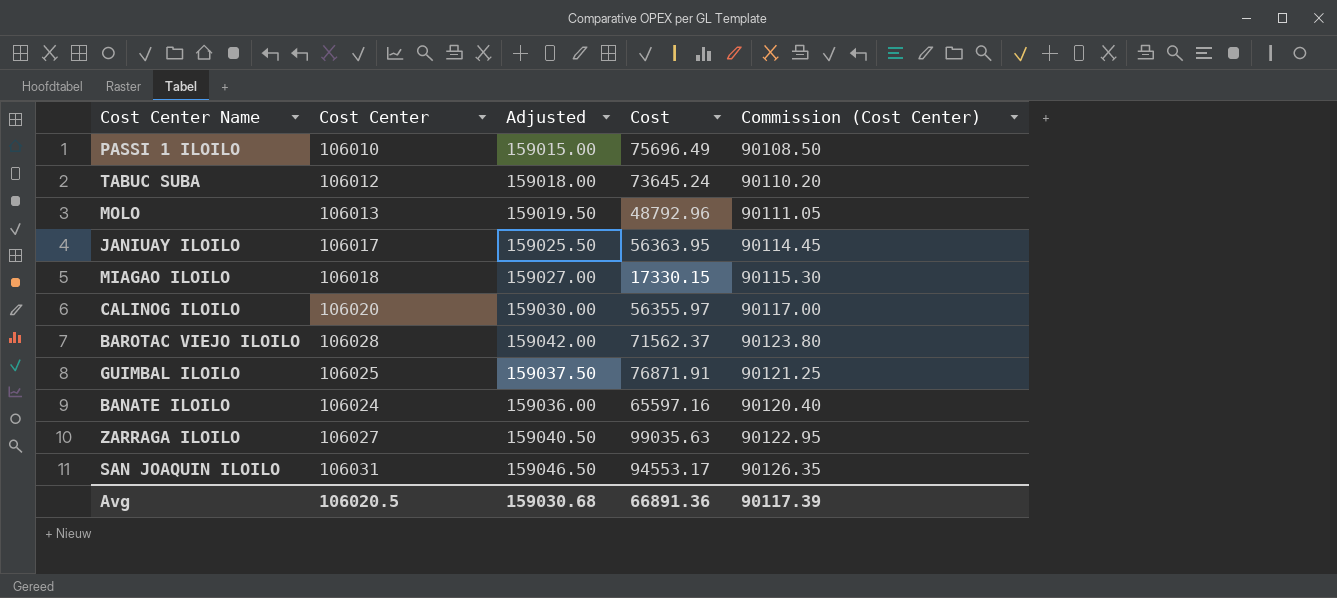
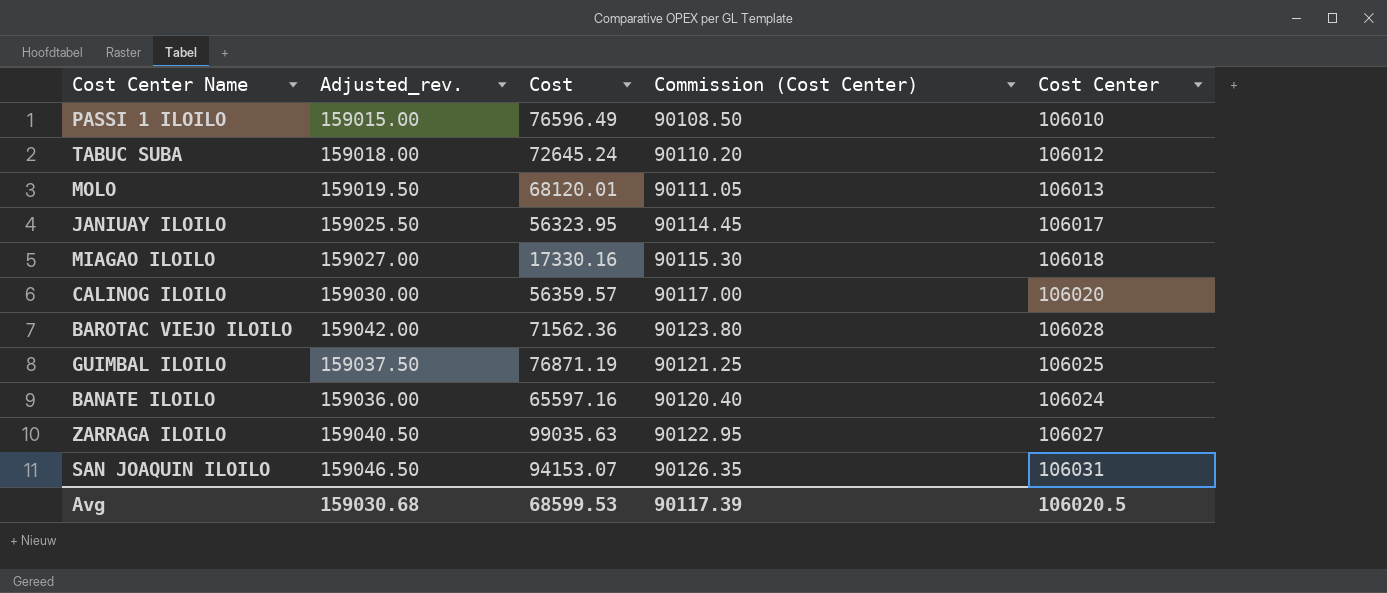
column name: Adjusted -> Adjusted_rev.
column Cost Center | position: 2 -> 5
PASSI 1 ILOILO | Cost: 75696.49 -> 76596.49
TABUC SUBA | Cost: 73645.24 -> 72645.24
MOLO | Cost: 48792.96 -> 68120.01
JANIUAY ILOILO | Cost: 56363.95 -> 56323.95
MIAGAO ILOILO | Cost: 17330.15 -> 17330.16
CALINOG ILOILO | Cost: 56355.97 -> 56359.57
BAROTAC VIEJO ILOILO | Cost: 71562.37 -> 71562.36
GUIMBAL ILOILO | Cost: 76871.91 -> 76871.19
SAN JOAQUIN ILOILO | Cost: 94553.17 -> 94153.07
Avg | Cost: 66891.36 -> 68599.53

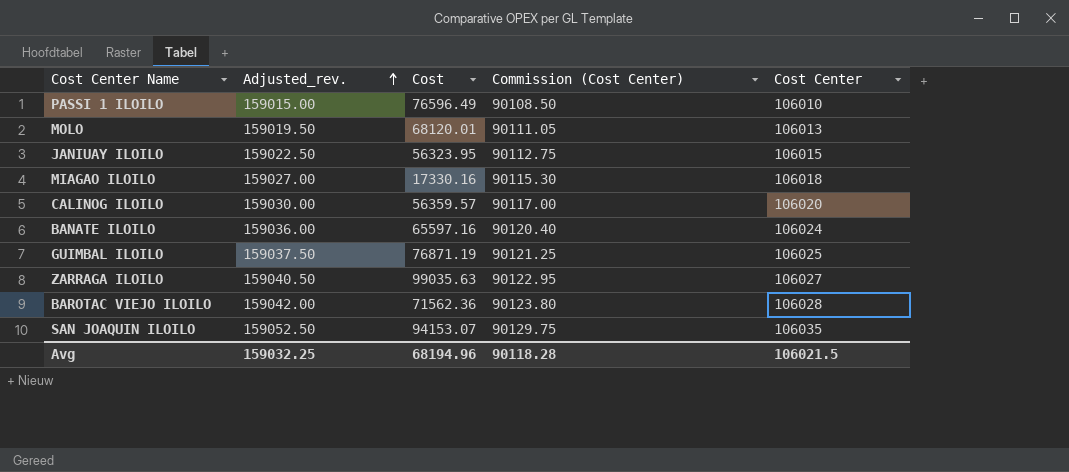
row order: none -> Adjusted_rev. ascending
row TABUC SUBA: 159018.00 | 72645.24 | 90110.20 | 106012 -> none
JANIUAY ILOILO | Adjusted_rev.: 159025.50 -> 159022.50
JANIUAY ILOILO | Commission (Cost Center): 90114.45 -> 90112.75
JANIUAY ILOILO | Cost Center: 106017 -> 106015
SAN JOAQUIN ILOILO | Adjusted_rev.: 159046.50 -> 159052.50
SAN JOAQUIN ILOILO | Commission (Cost Center): 90126.35 -> 90129.75
SAN JOAQUIN ILOILO | Cost Center: 106031 -> 106035
Avg | Adjusted_rev.: 159030.68 -> 159032.25
Avg | Cost: 68599.53 -> 68194.96
Avg | Commission (Cost Center): 90117.39 -> 90118.28
Avg | Cost Center: 106020.5 -> 106021.5

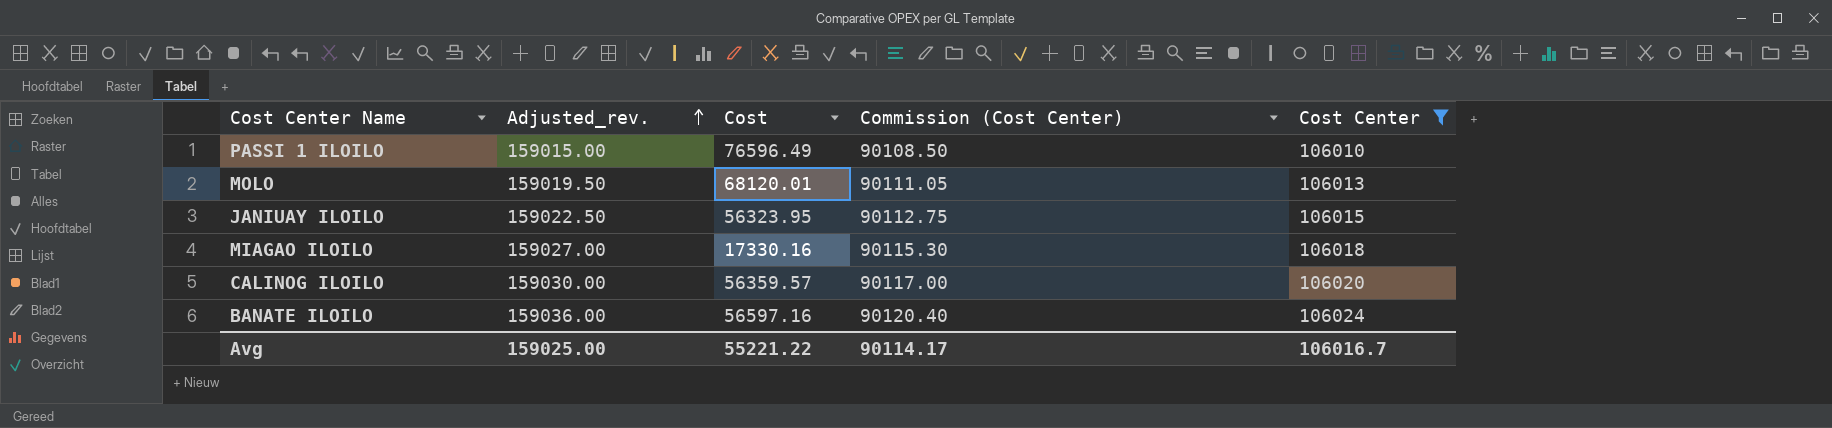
filter: none -> Cost Center <= 106024
BANATE ILOILO | Cost: 65597.16 -> 56597.16
Avg | Adjusted_rev.: 159032.25 -> 159025.00
Avg | Cost: 68194.96 -> 55221.22
Avg | Commission (Cost Center): 90118.28 -> 90114.17
Avg | Cost Center: 106021.5 -> 106016.7

